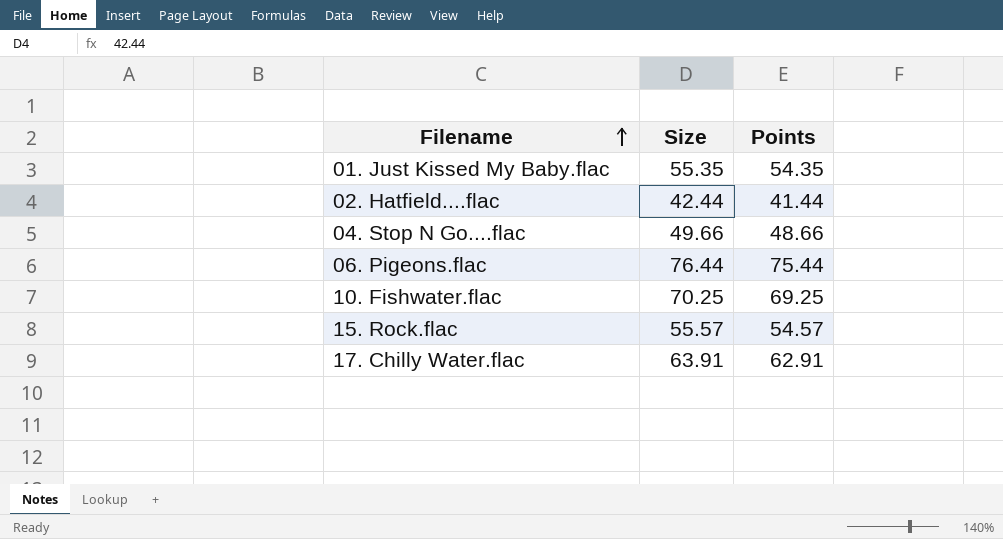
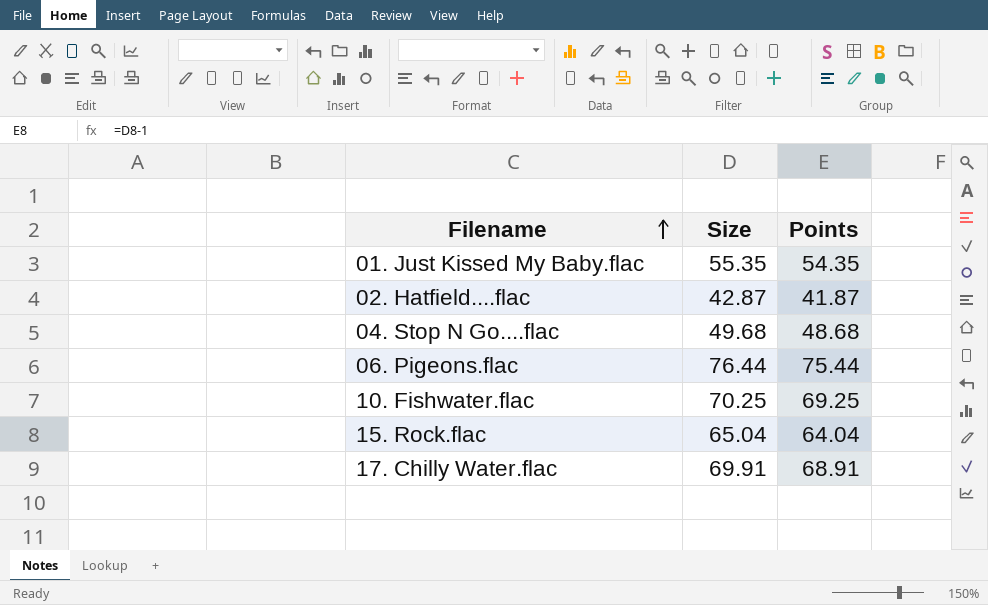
02. Hatfield....flac | Size: 42.44 -> 42.87
02. Hatfield....flac | Points: 41.44 -> 41.87
04. Stop N Go....flac | Size: 49.66 -> 49.68
04. Stop N Go....flac | Points: 48.66 -> 48.68
15. Rock.flac | Size: 55.57 -> 65.04
15. Rock.flac | Points: 54.57 -> 64.04
17. Chilly Water.flac | Size: 63.91 -> 69.91
17. Chilly Water.flac | Points: 62.91 -> 68.91

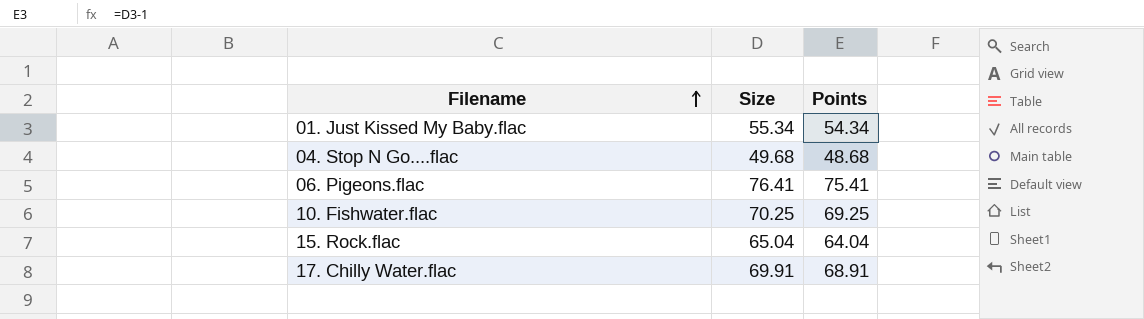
row 02. Hatfield....flac: 42.87 | 41.87 -> none
01. Just Kissed My Baby.flac | Size: 55.35 -> 55.34
01. Just Kissed My Baby.flac | Points: 54.35 -> 54.34
06. Pigeons.flac | Size: 76.44 -> 76.41
06. Pigeons.flac | Points: 75.44 -> 75.41

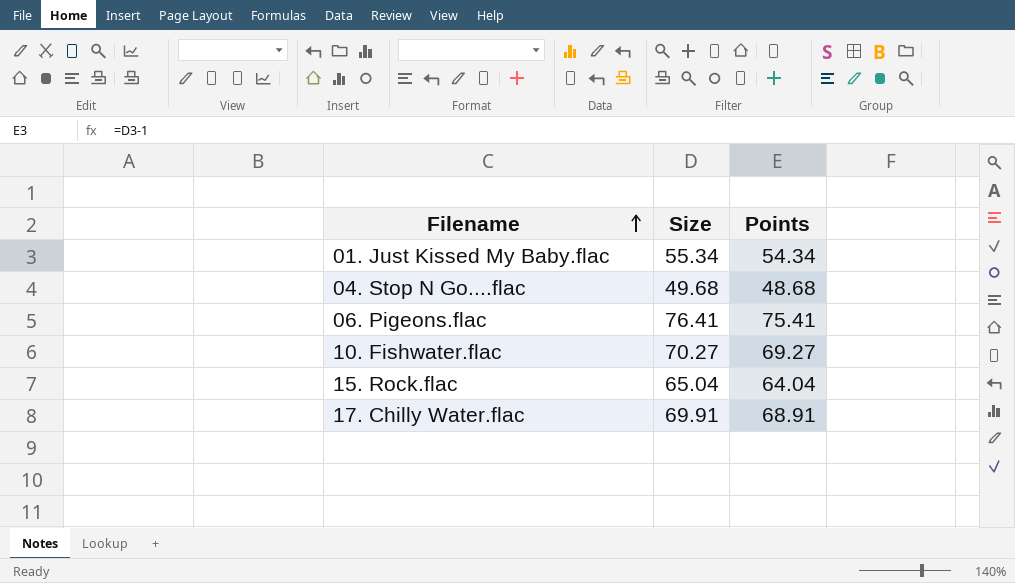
10. Fishwater.flac | Size: 70.25 -> 70.27
10. Fishwater.flac | Points: 69.25 -> 69.27

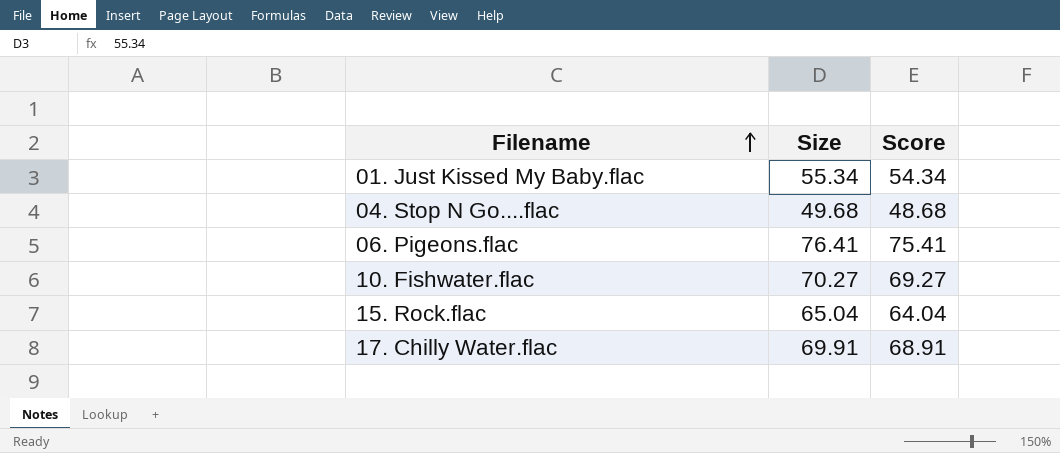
column name: Points -> Score

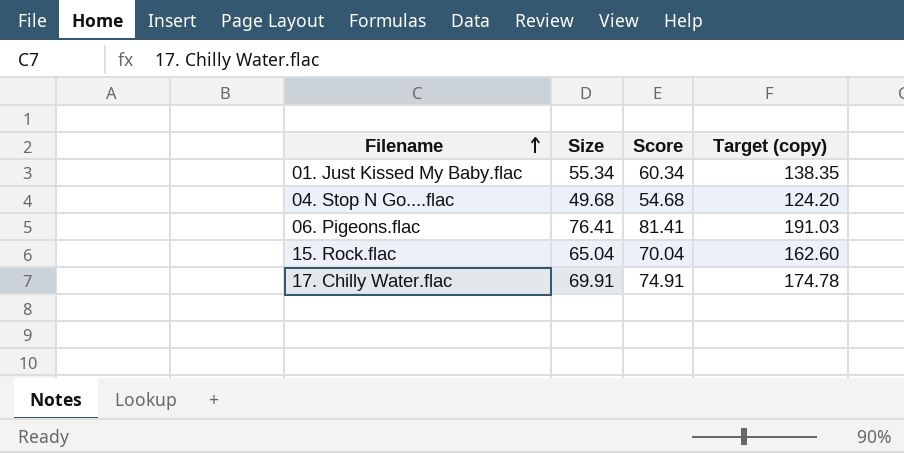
column Score | formula: [Size] - 1 -> [Size] + 5
column Target (copy) | formula: none -> [Size] * 2.5
row 10. Fishwater.flac: 70.27 | 69.27 -> none

